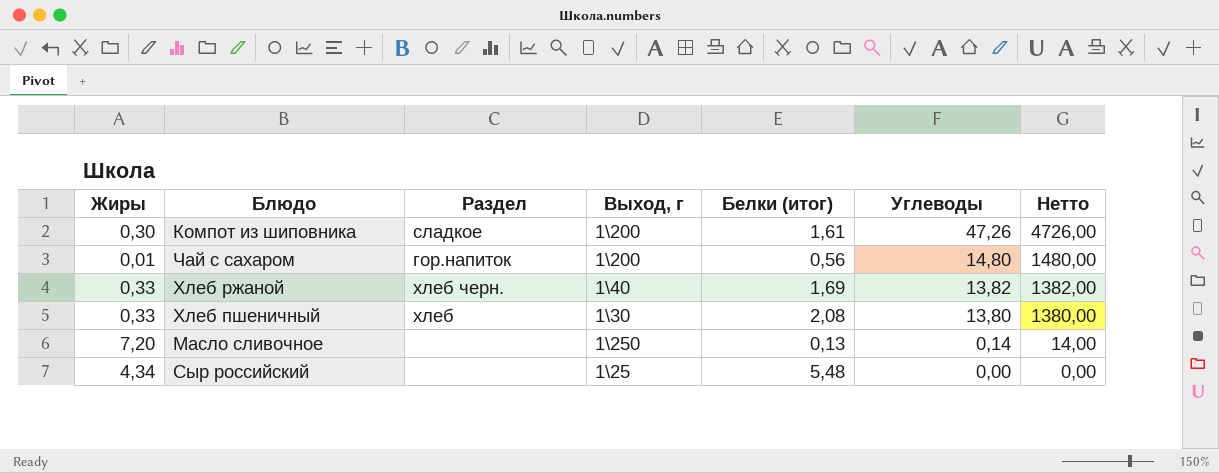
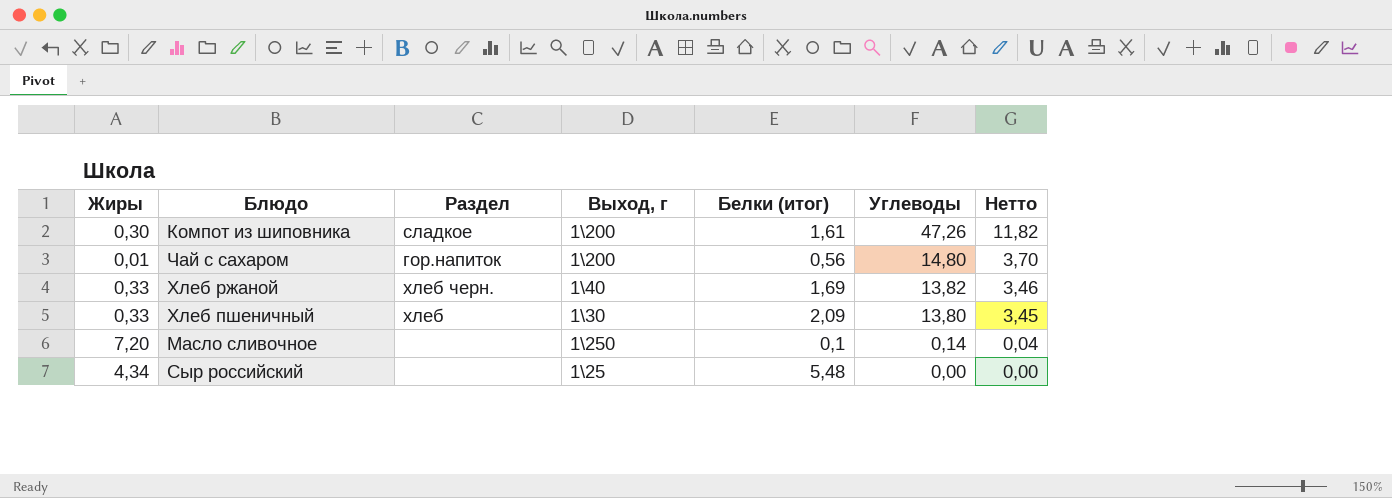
column Нетто | formula: [Углеводы] * 100 -> [Углеводы] * 0,25
Хлеб пшеничный | Белки (итог): 2,08 -> 2,09
Масло сливочное | Белки (итог): 0,13 -> 0,1

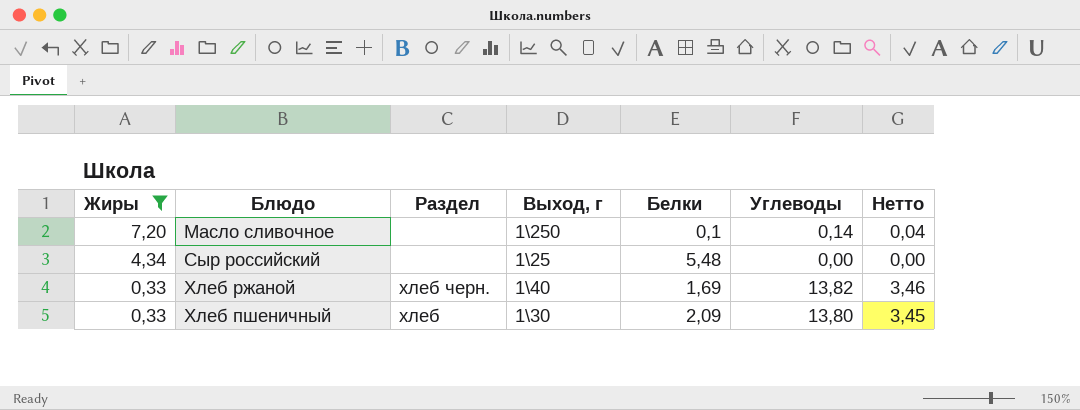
filter: none -> Жиры >= 0,33
row order: Углеводы descending -> Жиры descending
column name: Белки (итог) -> Белки

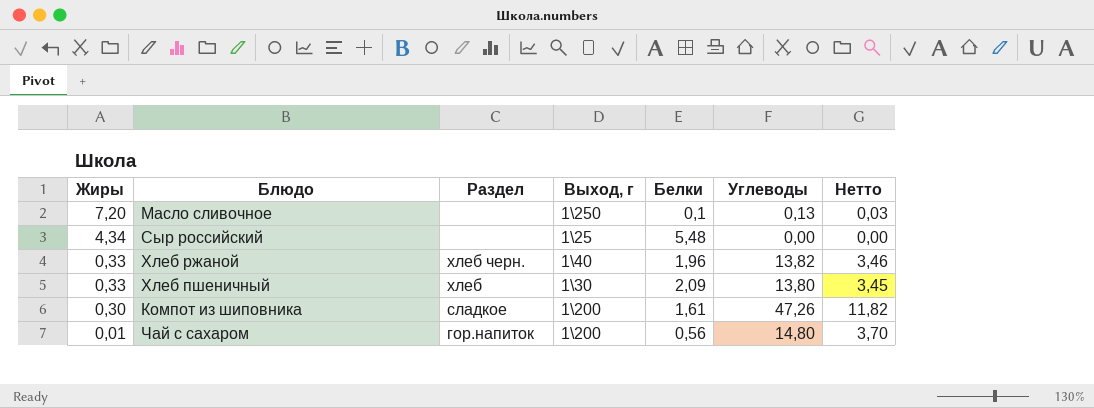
filter: Жиры >= 0,33 -> none
Масло сливочное | Углеводы: 0,14 -> 0,13
Масло сливочное | Нетто: 0,04 -> 0,03
Хлеб ржаной | Белки: 1,69 -> 1,96

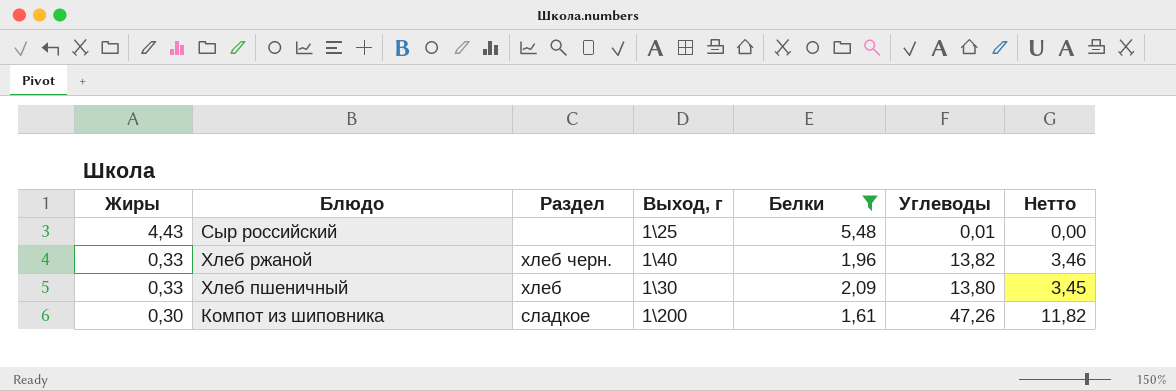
filter: none -> Белки >= 1,61
Сыр российский | Жиры: 4,34 -> 4,43
Сыр российский | Углеводы: 0,00 -> 0,01

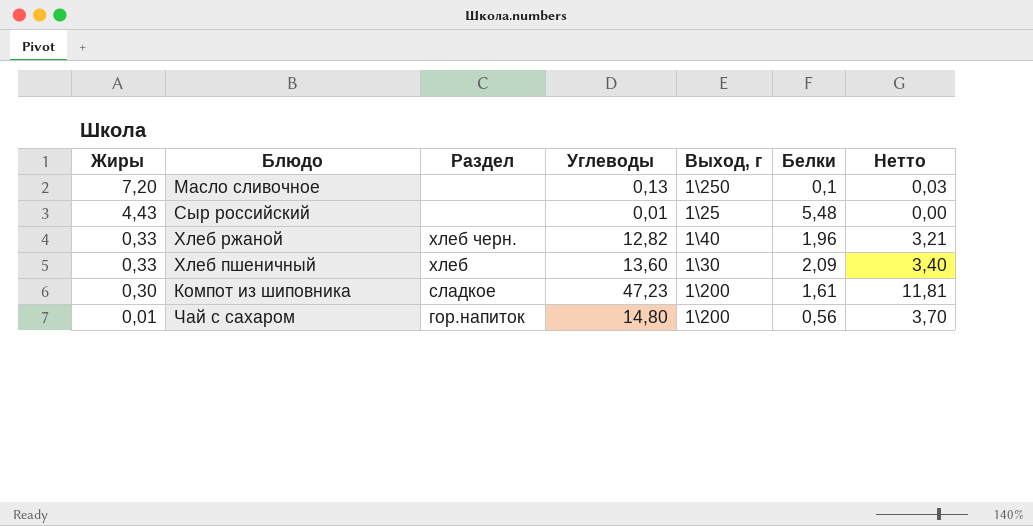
filter: Белки >= 1,61 -> none
column Углеводы | position: 6 -> 4
Хлеб ржаной | Углеводы: 13,82 -> 12,82
Хлеб ржаной | Нетто: 3,46 -> 3,21
Хлеб пшеничный | Углеводы: 13,80 -> 13,60
Хлеб пшеничный | Нетто: 3,45 -> 3,40
Компот из шиповника | Углеводы: 47,26 -> 47,23
Компот из шиповника | Нетто: 11,82 -> 11,81

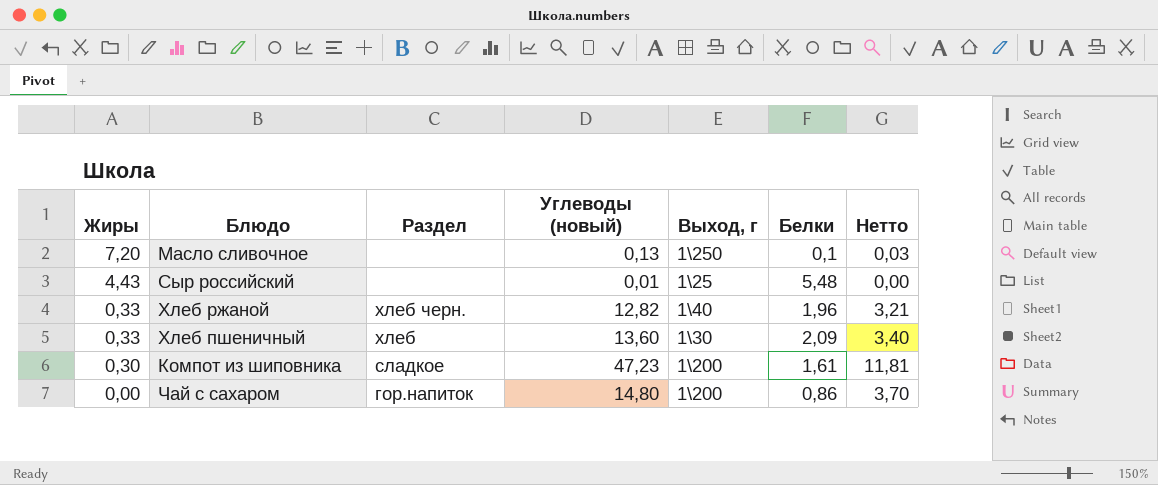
column name: Углеводы -> Углеводы (новый)
Чай с сахаром | Жиры: 0,01 -> 0,00
Чай с сахаром | Белки: 0,56 -> 0,86

